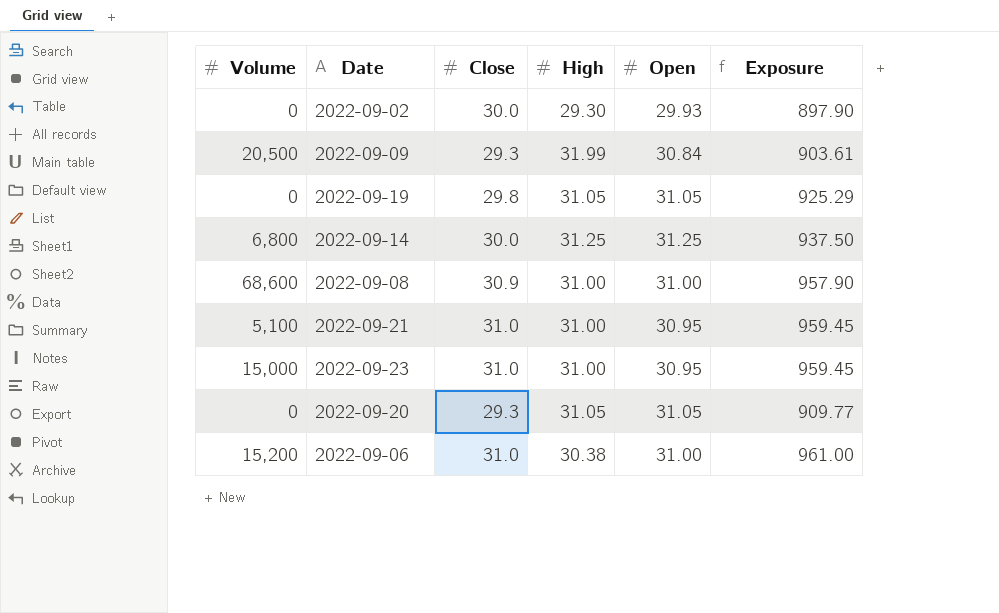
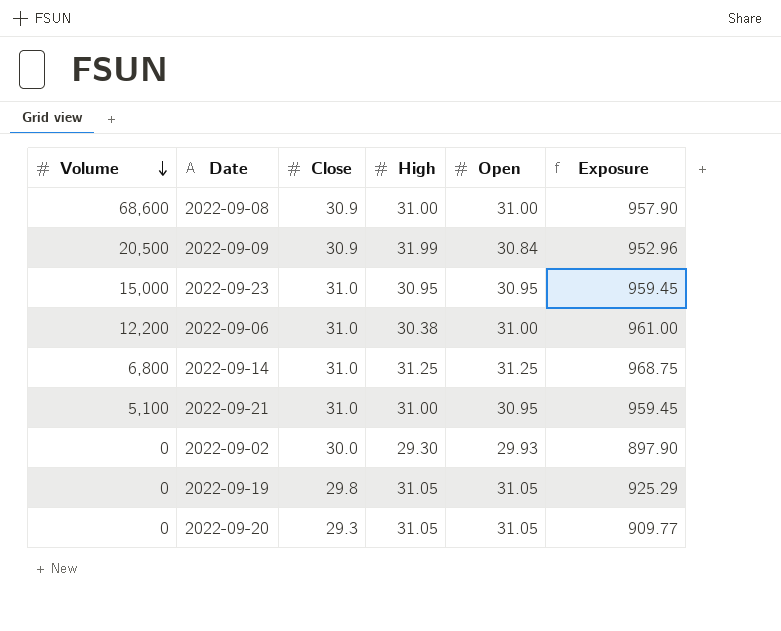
row order: none -> Volume descending
2022-09-09 | Close: 29.3 -> 30.9
2022-09-09 | Exposure: 903.61 -> 952.96
2022-09-23 | High: 31.00 -> 30.95
2022-09-06 | Volume: 15,200 -> 12,200
2022-09-14 | Close: 30.0 -> 31.0
2022-09-14 | Exposure: 937.50 -> 968.75

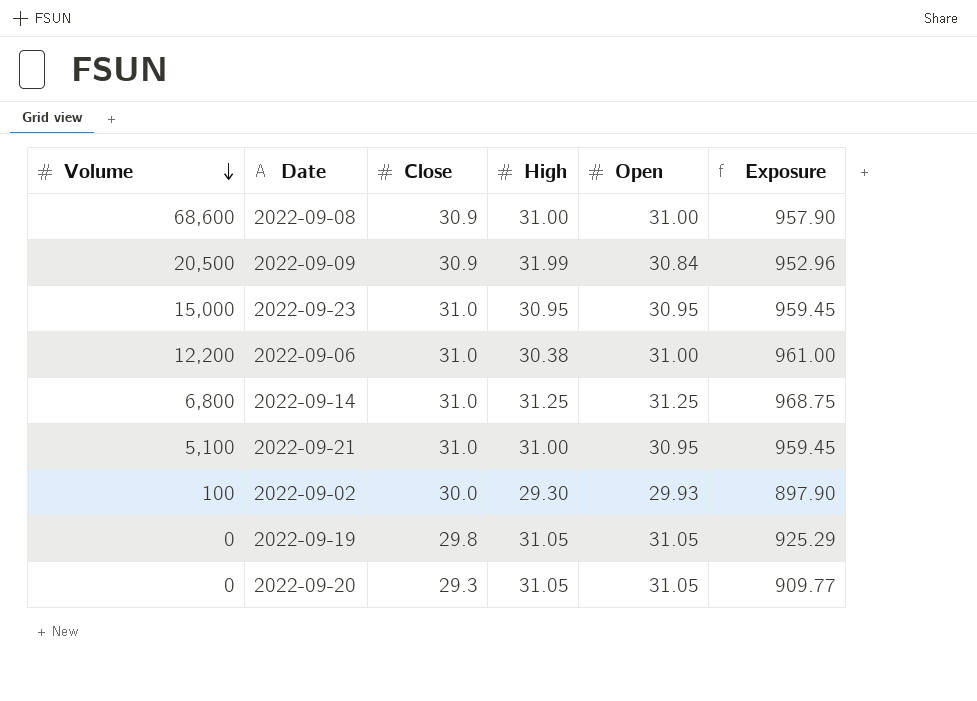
2022-09-02 | Volume: 0 -> 100

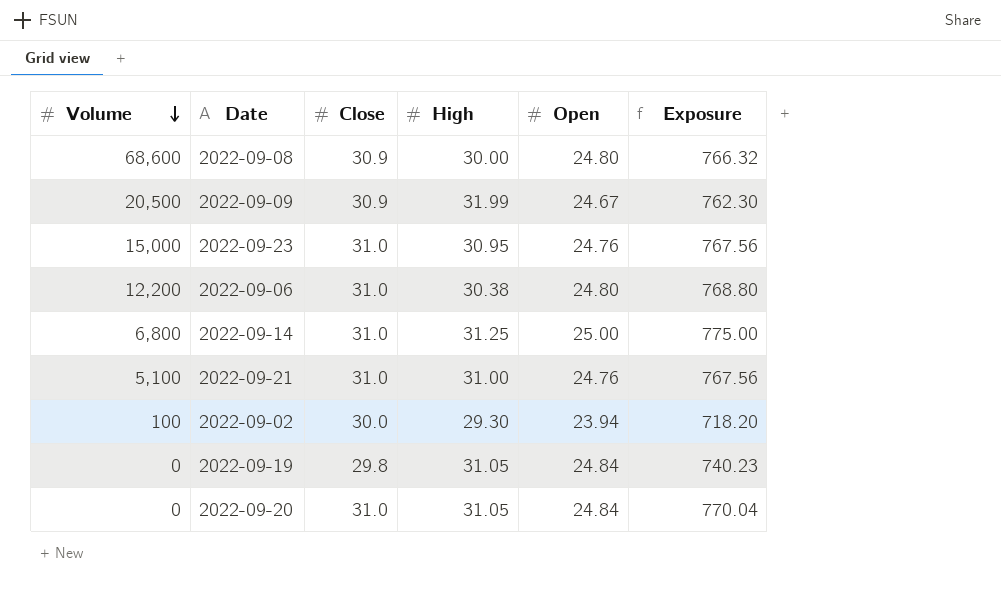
2022-09-08 | High: 31.00 -> 30.00
2022-09-08 | Open: 31.00 -> 24.80
2022-09-08 | Exposure: 957.90 -> 766.32
2022-09-09 | Open: 30.84 -> 24.67
2022-09-09 | Exposure: 952.96 -> 762.30
2022-09-23 | Open: 30.95 -> 24.76
2022-09-23 | Exposure: 959.45 -> 767.56
2022-09-06 | Open: 31.00 -> 24.80
2022-09-06 | Exposure: 961.00 -> 768.80
2022-09-14 | Open: 31.25 -> 25.00
2022-09-14 | Exposure: 968.75 -> 775.00
2022-09-21 | Open: 30.95 -> 24.76
2022-09-21 | Exposure: 959.45 -> 767.56
2022-09-02 | Open: 29.93 -> 23.94
2022-09-02 | Exposure: 897.90 -> 718.20
2022-09-19 | Open: 31.05 -> 24.84
2022-09-19 | Exposure: 925.29 -> 740.23
2022-09-20 | Close: 29.3 -> 31.0
2022-09-20 | Open: 31.05 -> 24.84
2022-09-20 | Exposure: 909.77 -> 770.04

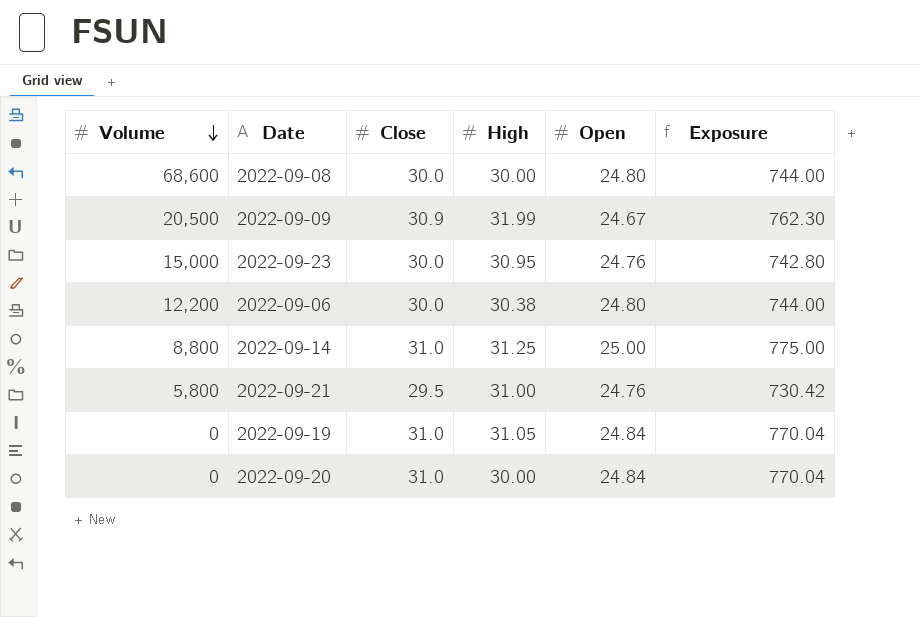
row 2022-09-02: 100 | 30.0 | 29.30 | 23.94 | 718.20 -> none
2022-09-08 | Close: 30.9 -> 30.0
2022-09-08 | Exposure: 766.32 -> 744.00
2022-09-23 | Close: 31.0 -> 30.0
2022-09-23 | Exposure: 767.56 -> 742.80
2022-09-06 | Close: 31.0 -> 30.0
2022-09-06 | Exposure: 768.80 -> 744.00
2022-09-14 | Volume: 6,800 -> 8,800
2022-09-21 | Volume: 5,100 -> 5,800
2022-09-21 | Close: 31.0 -> 29.5
2022-09-21 | Exposure: 767.56 -> 730.42
2022-09-19 | Close: 29.8 -> 31.0
2022-09-19 | Exposure: 740.23 -> 770.04
2022-09-20 | High: 31.05 -> 30.00

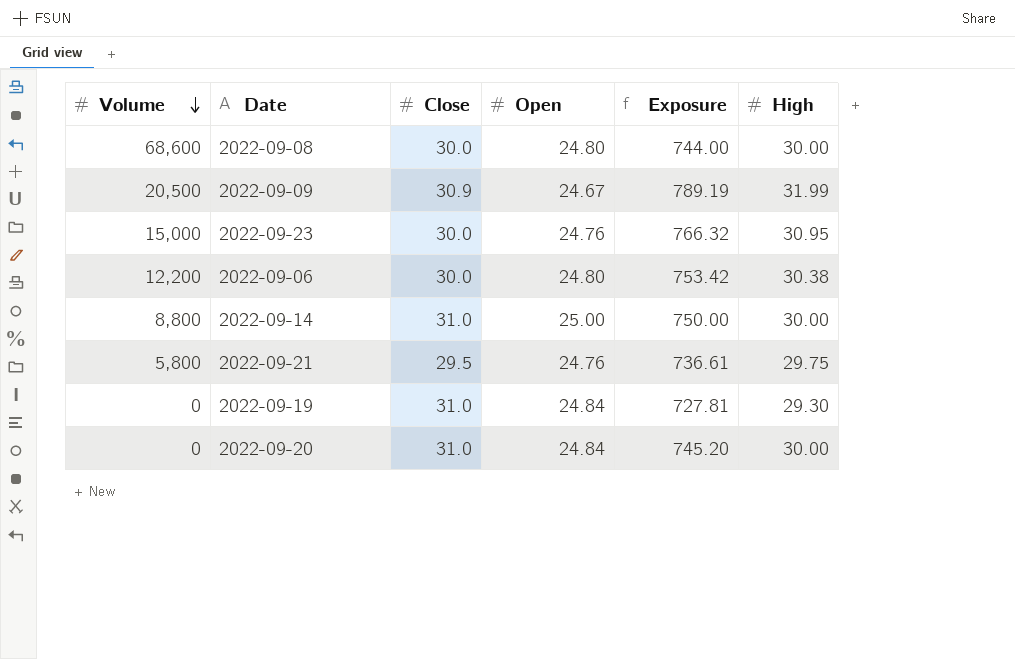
column Exposure | formula: [Close] * [Open] -> [Open] * [High]
column High | position: 4 -> 6
2022-09-14 | High: 31.25 -> 30.00
2022-09-21 | High: 31.00 -> 29.75
2022-09-19 | High: 31.05 -> 29.30

